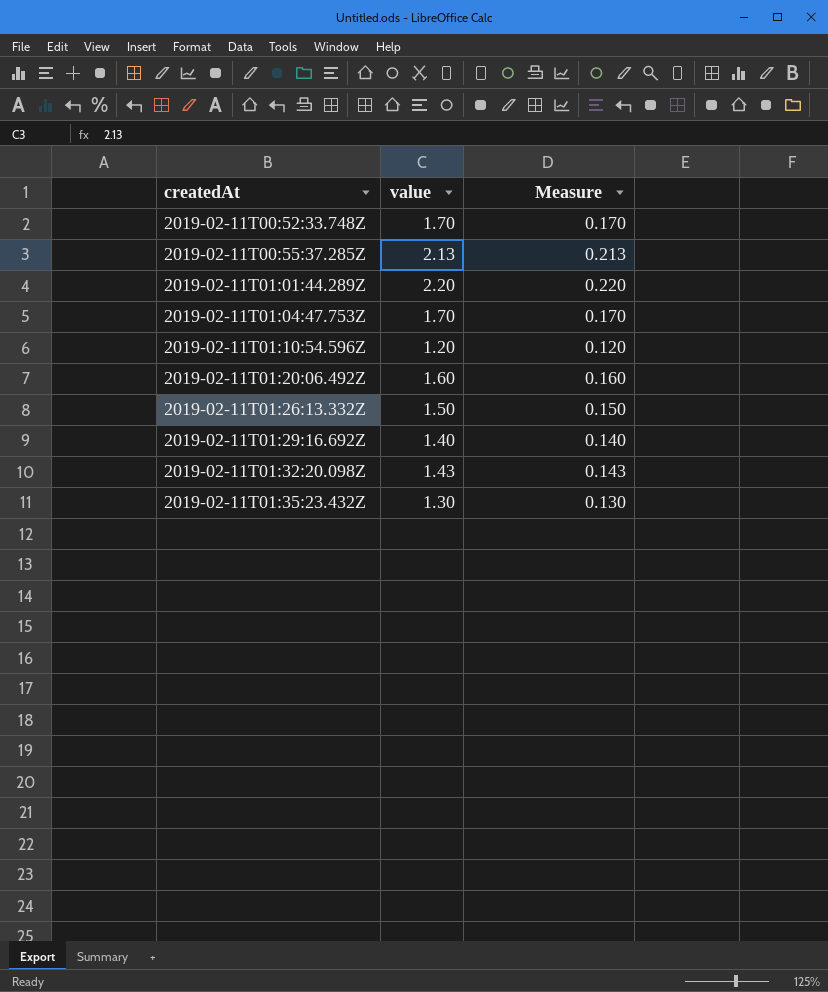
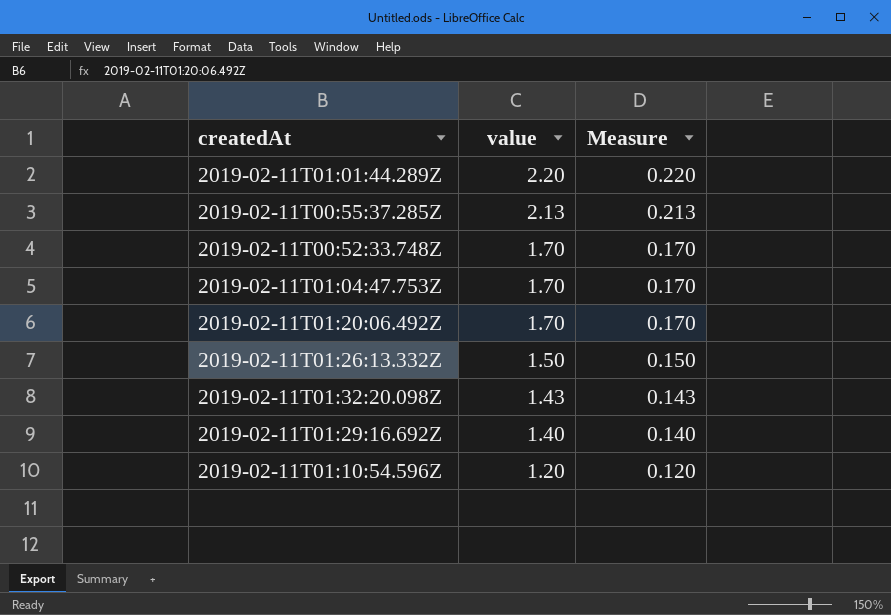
row order: createdAt ascending -> value descending
row 2019-02-11T01:35:23.432Z: 1.30 | 0.130 -> none
2019-02-11T01:20:06.492Z | value: 1.60 -> 1.70
2019-02-11T01:20:06.492Z | Measure: 0.160 -> 0.170

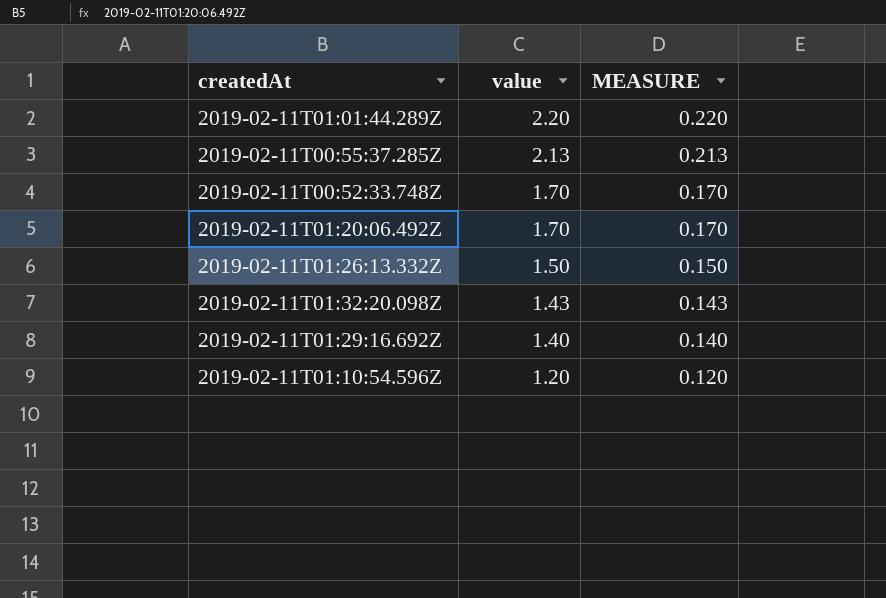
column name: Measure -> MEASURE
row 2019-02-11T01:04:47.753Z: 1.70 | 0.170 -> none

